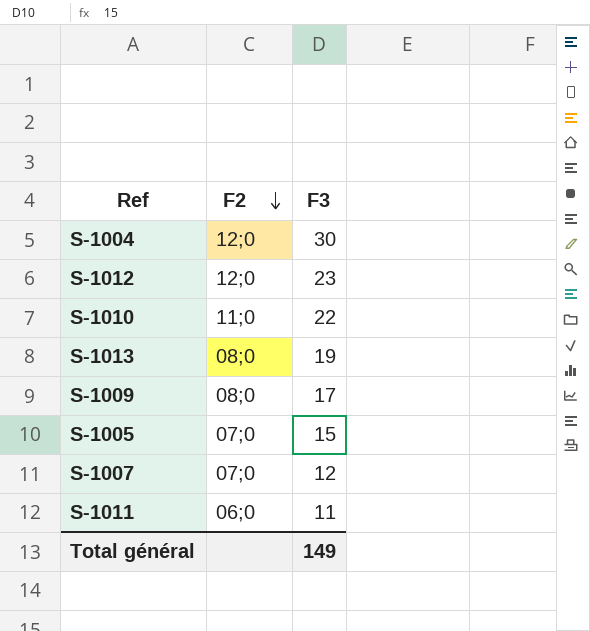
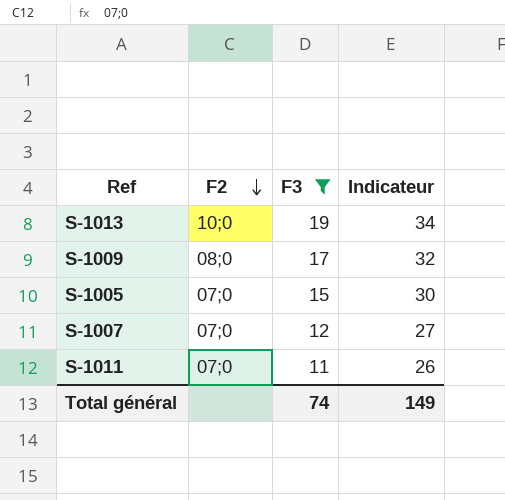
filter: none -> F3 <= 19
column Indicateur | formula: none -> [F3] + 15
S-1013 | F2: 08;0 -> 10;0
S-1011 | F2: 06;0 -> 07;0
Total général | F3: 149 -> 74

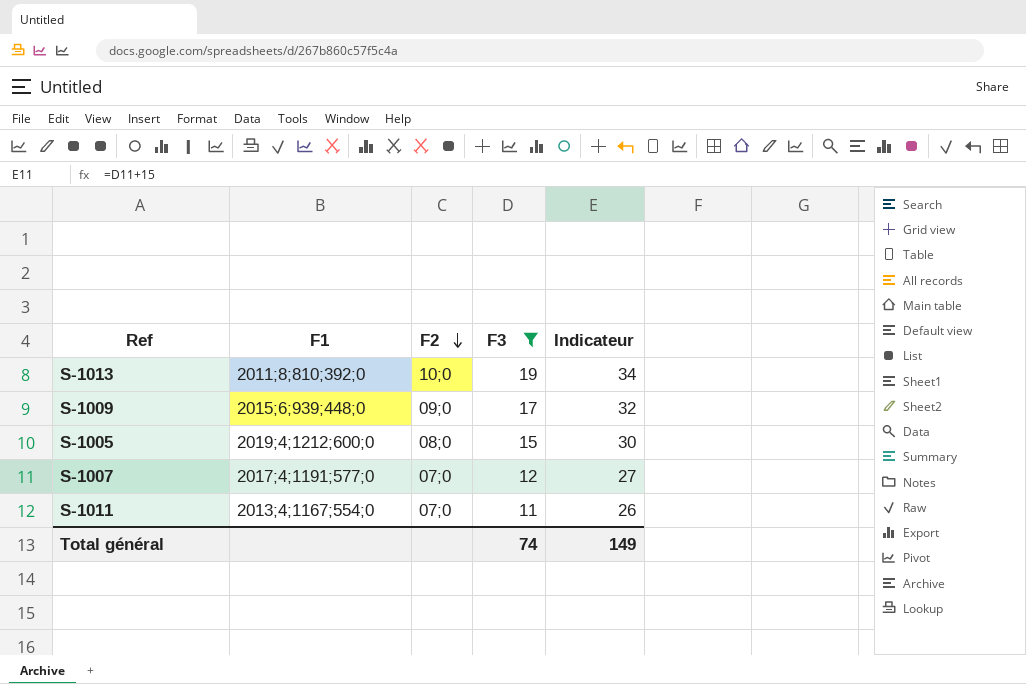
column F1 | position: none -> 2
S-1009 | F2: 08;0 -> 09;0
S-1005 | F2: 07;0 -> 08;0

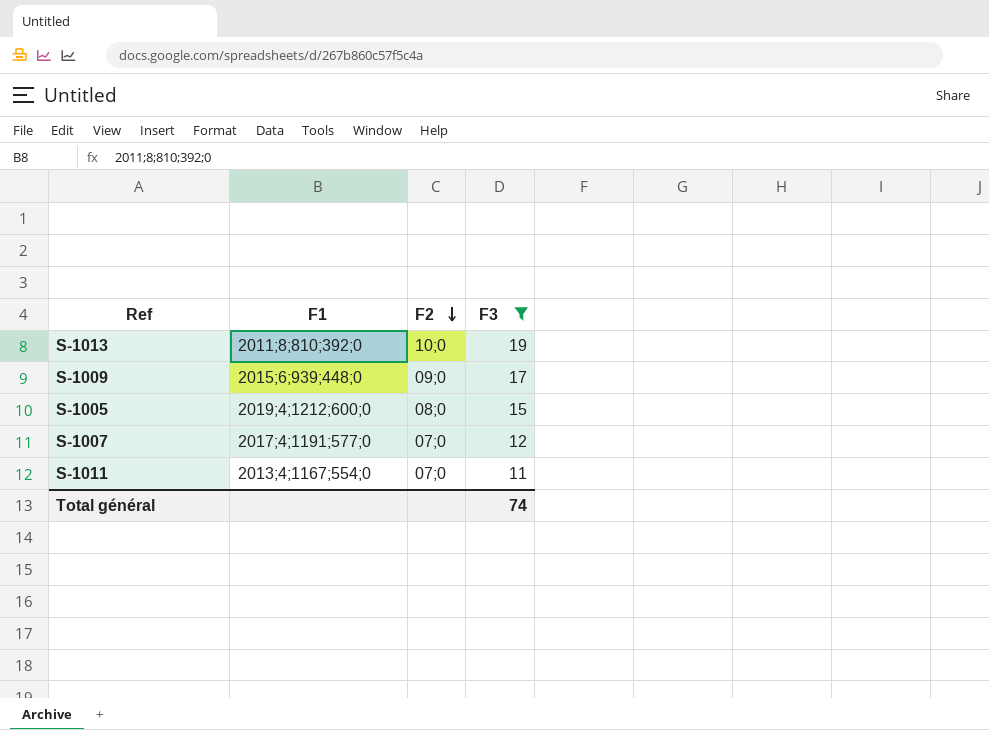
column Indicateur | formula: [F3] + 15 -> none

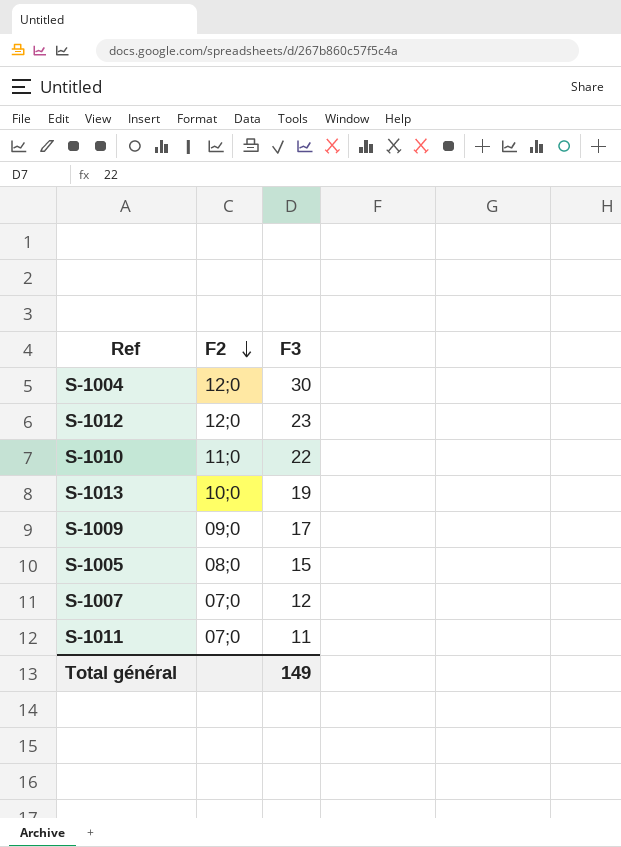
filter: F3 <= 19 -> none
column F1 | position: 2 -> none
Total général | F3: 74 -> 149

